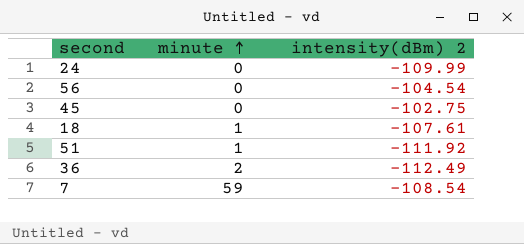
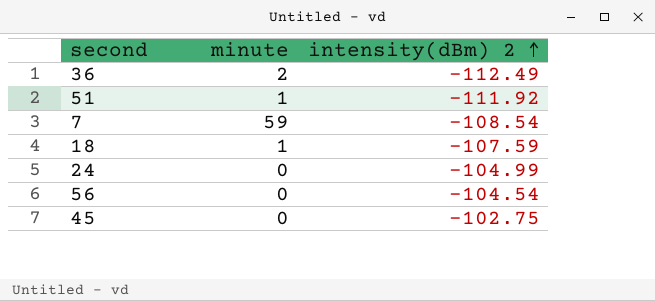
row order: minute ascending -> intensity(dBm) 2 ascending
18 | intensity(dBm) 2: -107.61 -> -107.59
24 | intensity(dBm) 2: -109.99 -> -104.99

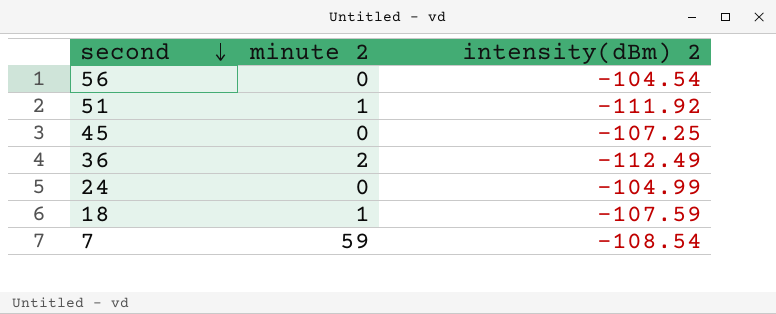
row order: intensity(dBm) 2 ascending -> second descending
column name: minute -> minute 2
45 | intensity(dBm) 2: -102.75 -> -107.25

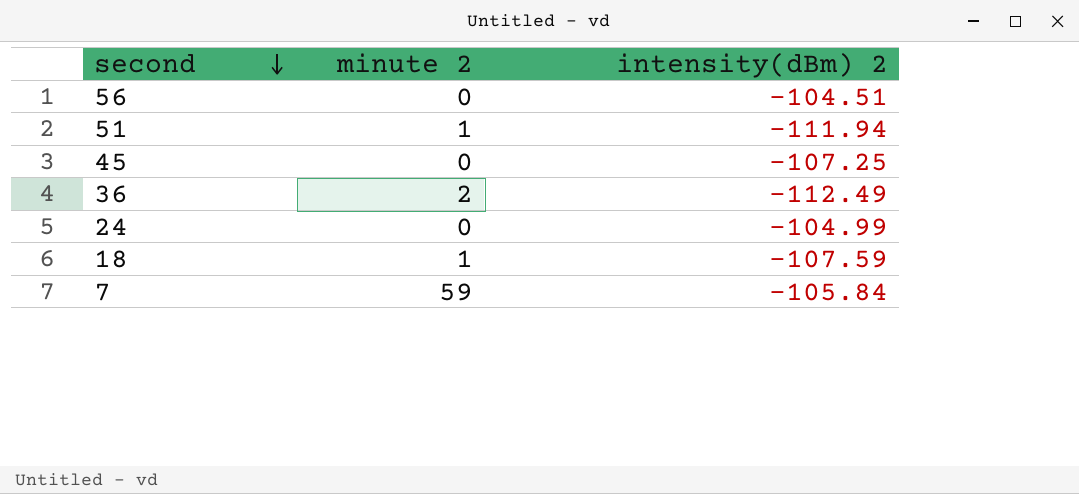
56 | intensity(dBm) 2: -104.54 -> -104.51
51 | intensity(dBm) 2: -111.92 -> -111.94
7 | intensity(dBm) 2: -108.54 -> -105.84

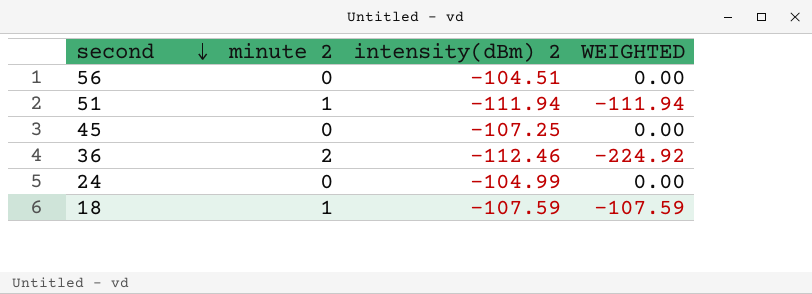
column WEIGHTED | formula: none -> [minute 2] * [intensity(dBm) 2]
row 7: 59 | -105.84 -> none
36 | intensity(dBm) 2: -112.49 -> -112.46

